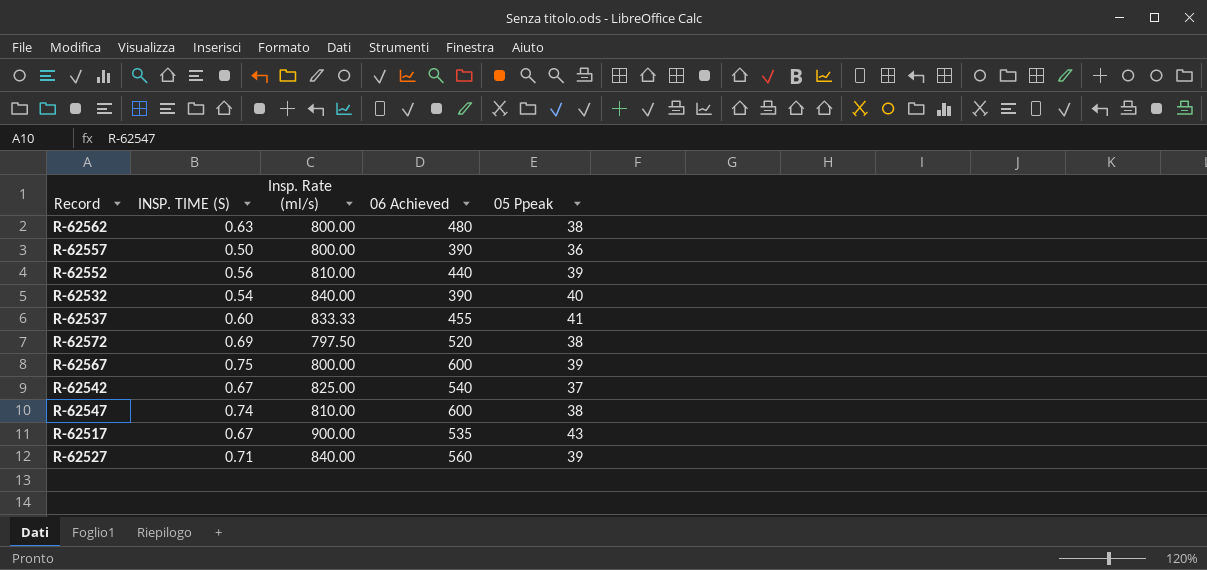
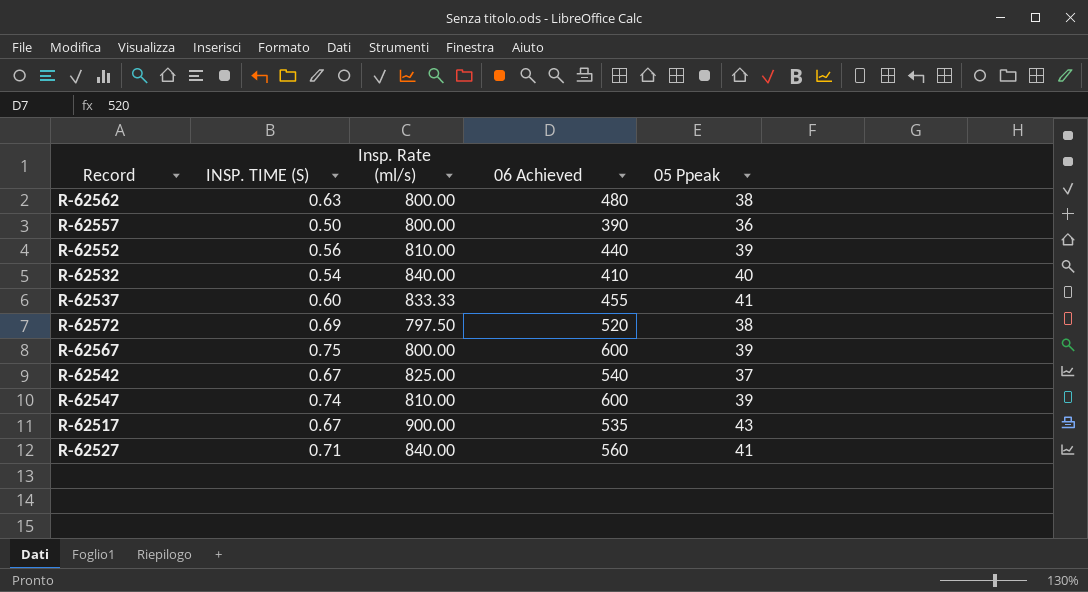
R-62532 | 06 Achieved: 390 -> 410
R-62547 | 05 Ppeak: 38 -> 39
R-62527 | 05 Ppeak: 39 -> 41

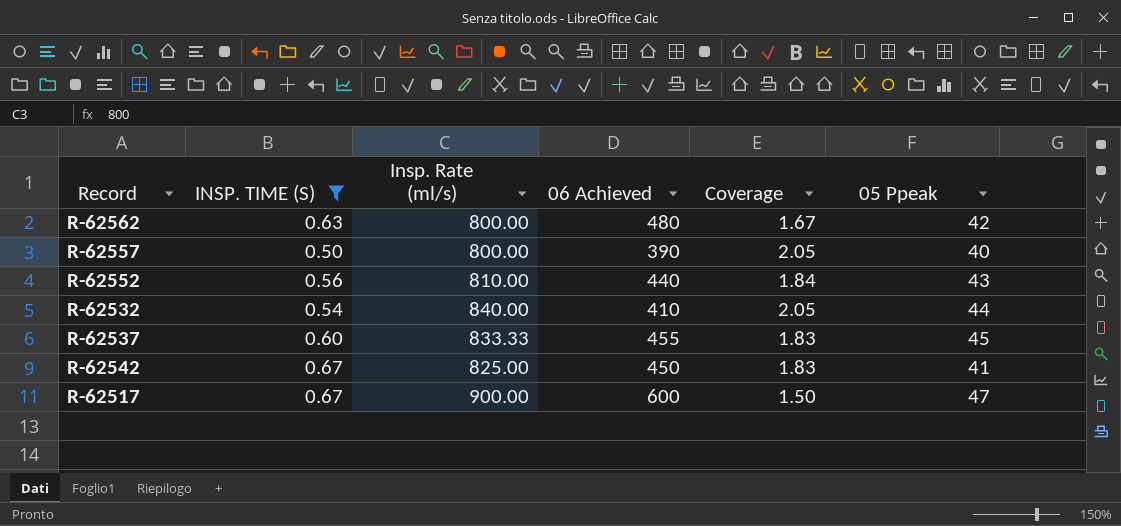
filter: none -> INSP. TIME (S) <= 0.67
column Coverage | formula: none -> [Insp. Rate (ml/s)] / [06 Achieved]
R-62562 | 05 Ppeak: 38 -> 42
R-62557 | 05 Ppeak: 36 -> 40
R-62552 | 05 Ppeak: 39 -> 43
R-62532 | 05 Ppeak: 40 -> 44
R-62537 | 05 Ppeak: 41 -> 45
R-62542 | 06 Achieved: 540 -> 450
R-62542 | 05 Ppeak: 37 -> 41
R-62517 | 06 Achieved: 535 -> 600
R-62517 | 05 Ppeak: 43 -> 47

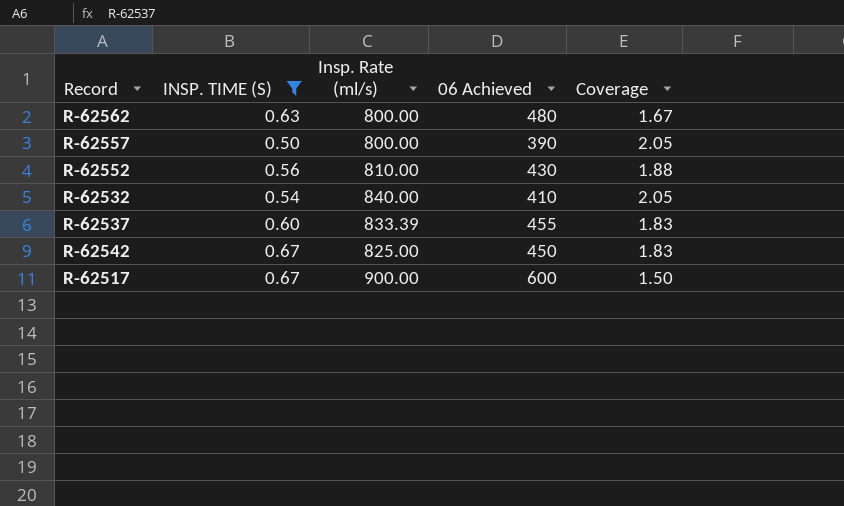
column 05 Ppeak | position: 6 -> none
R-62552 | 06 Achieved: 440 -> 430
R-62552 | Coverage: 1.84 -> 1.88
R-62537 | Insp. Rate (ml/s): 833.33 -> 833.39

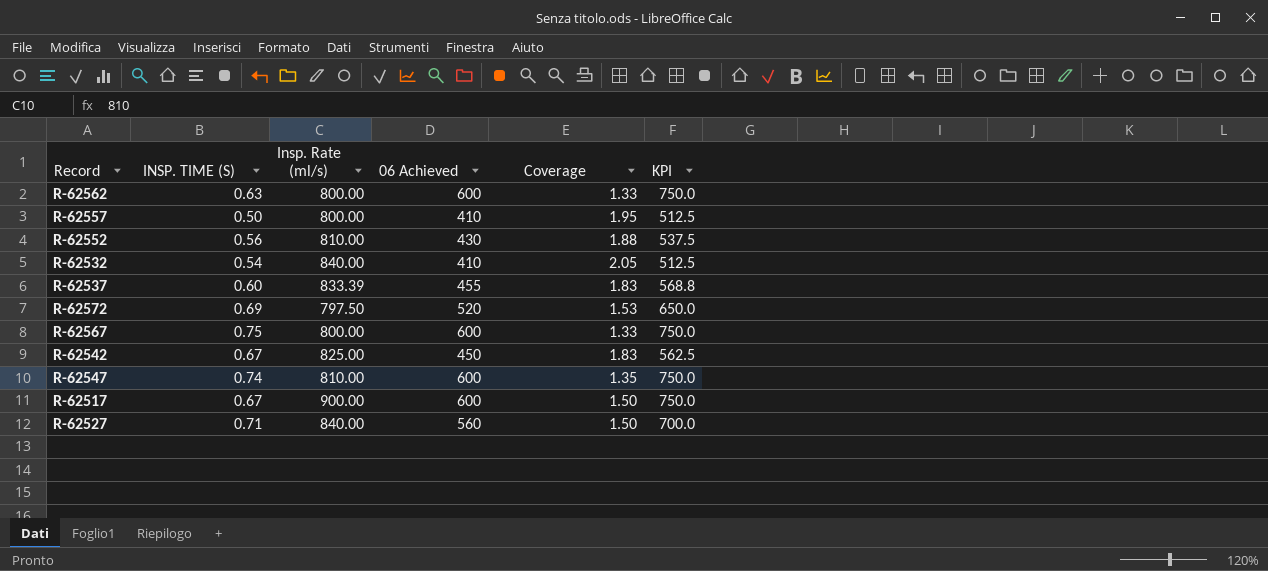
filter: INSP. TIME (S) <= 0.67 -> none
column KPI | formula: none -> [06 Achieved] * 1.25
R-62562 | 06 Achieved: 480 -> 600
R-62562 | Coverage: 1.67 -> 1.33
R-62557 | 06 Achieved: 390 -> 410
R-62557 | Coverage: 2.05 -> 1.95

